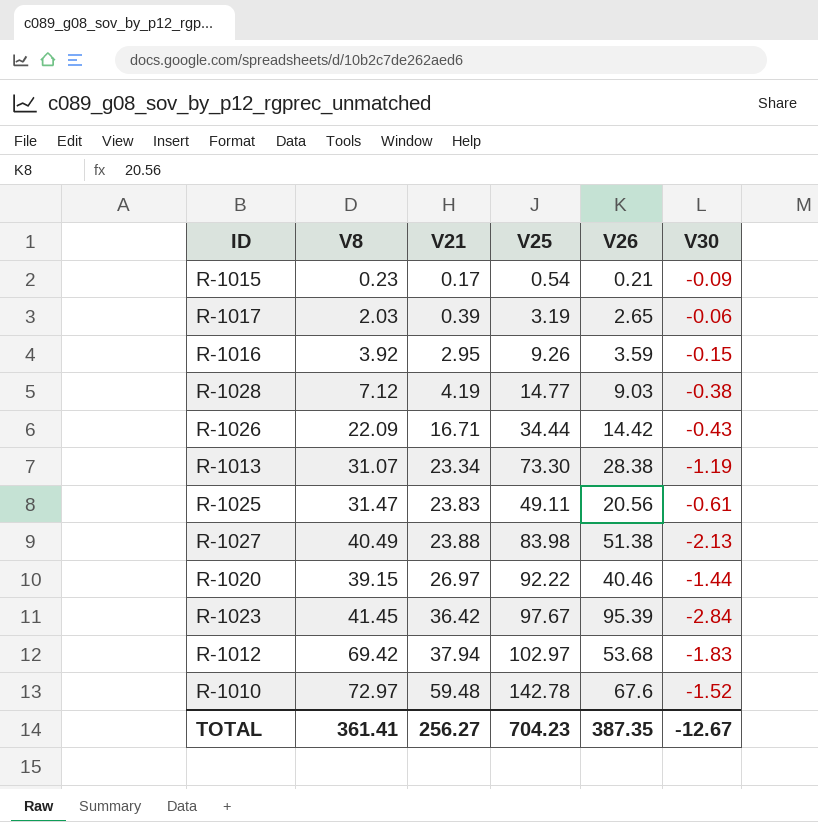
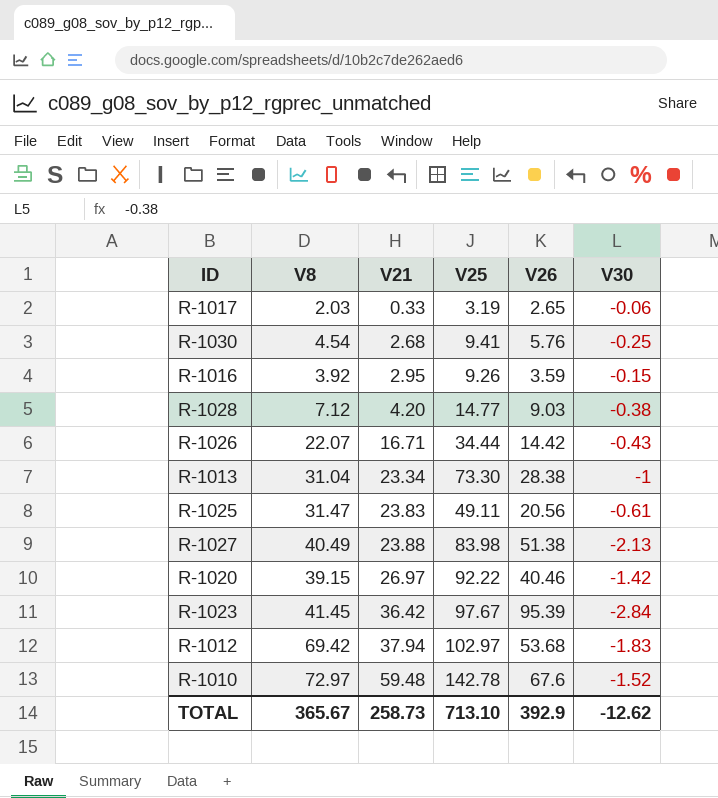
row R-1015: 0.23 | 0.17 | 0.54 | 0.21 | -0.09 -> none
R-1017 | V21: 0.39 -> 0.33
row R-1030: none -> 4.54 | 2.68 | 9.41 | 5.76 | -0.25
R-1028 | V21: 4.19 -> 4.20
R-1026 | V8: 22.09 -> 22.07
R-1013 | V8: 31.07 -> 31.04
R-1013 | V30: -1.19 -> -1
R-1020 | V30: -1.44 -> -1.42
TOTAL | V8: 361.41 -> 365.67
TOTAL | V21: 256.27 -> 258.73
TOTAL | V25: 704.23 -> 713.10
TOTAL | V26: 387.35 -> 392.9
TOTAL | V30: -12.67 -> -12.62

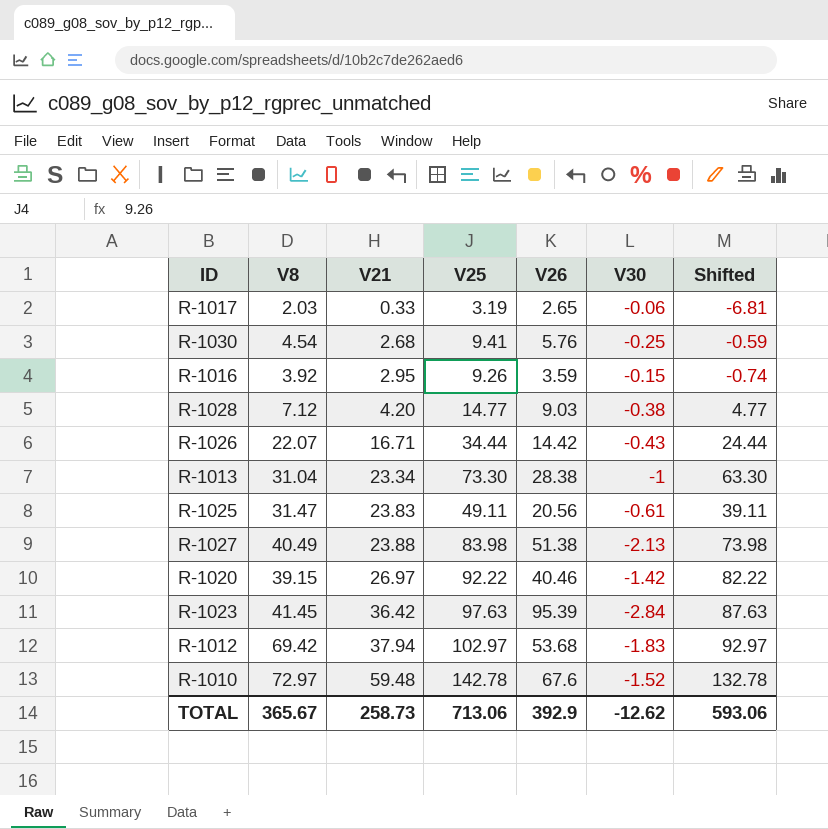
column Shifted | formula: none -> [V25] - 10
R-1023 | V25: 97.67 -> 97.63
TOTAL | V25: 713.10 -> 713.06

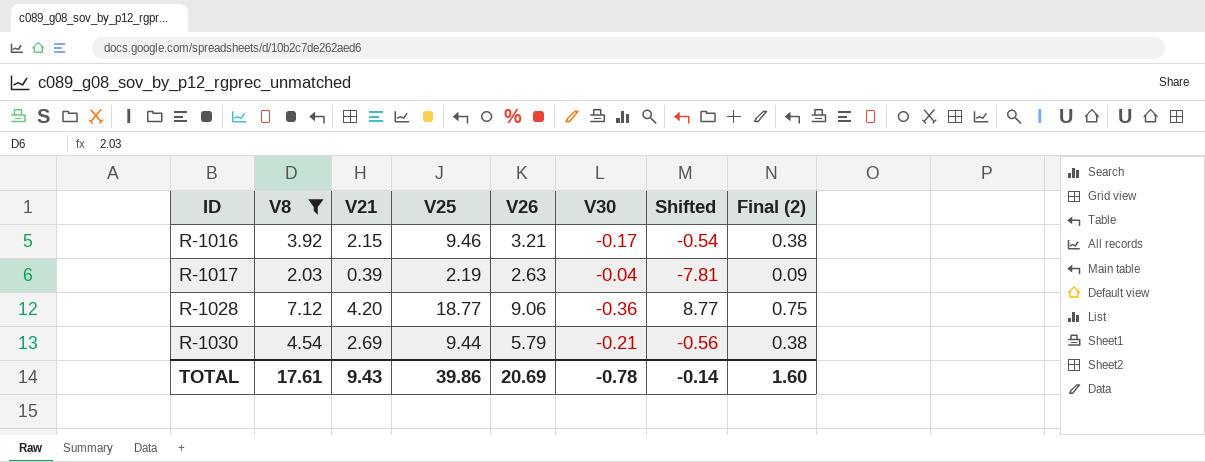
filter: none -> V8 <= 7.12
row order: V21 ascending -> ID ascending
column Final (2) | formula: none -> [V25] * 0.04
R-1016 | V21: 2.95 -> 2.15
R-1016 | V25: 9.26 -> 9.46
R-1016 | V26: 3.59 -> 3.21
R-1016 | V30: -0.15 -> -0.17
R-1016 | Shifted: -0.74 -> -0.54
R-1017 | V21: 0.33 -> 0.39
R-1017 | V25: 3.19 -> 2.19
R-1017 | V26: 2.65 -> 2.63
R-1017 | V30: -0.06 -> -0.04
R-1017 | Shifted: -6.81 -> -7.81
R-1028 | V25: 14.77 -> 18.77
R-1028 | V26: 9.03 -> 9.06
R-1028 | V30: -0.38 -> -0.36
R-1028 | Shifted: 4.77 -> 8.77
R-1030 | V21: 2.68 -> 2.69
R-1030 | V25: 9.41 -> 9.44
R-1030 | V26: 5.76 -> 5.79
R-1030 | V30: -0.25 -> -0.21
R-1030 | Shifted: -0.59 -> -0.56
TOTAL | V8: 365.67 -> 17.61
TOTAL | V21: 258.73 -> 9.43
TOTAL | V25: 713.06 -> 39.86
TOTAL | V26: 392.9 -> 20.69
TOTAL | V30: -12.62 -> -0.78
TOTAL | Shifted: 593.06 -> -0.14

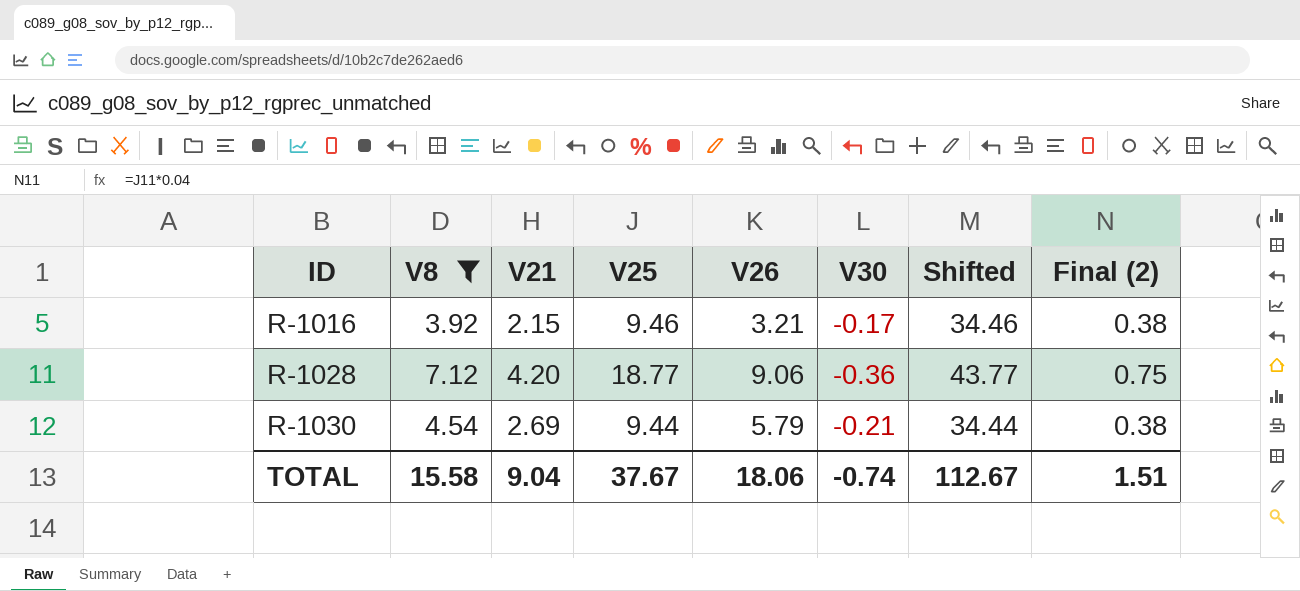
column Shifted | formula: [V25] - 10 -> [V25] + 25
row R-1017: 2.03 | 0.39 | 2.19 | 2.63 | -0.04 | -7.81 | 0.09 -> none
TOTAL | V8: 17.61 -> 15.58
TOTAL | V21: 9.43 -> 9.04
TOTAL | V25: 39.86 -> 37.67
TOTAL | V26: 20.69 -> 18.06
TOTAL | V30: -0.78 -> -0.74
TOTAL | Shifted: -0.14 -> 112.67
TOTAL | Final (2): 1.60 -> 1.51

